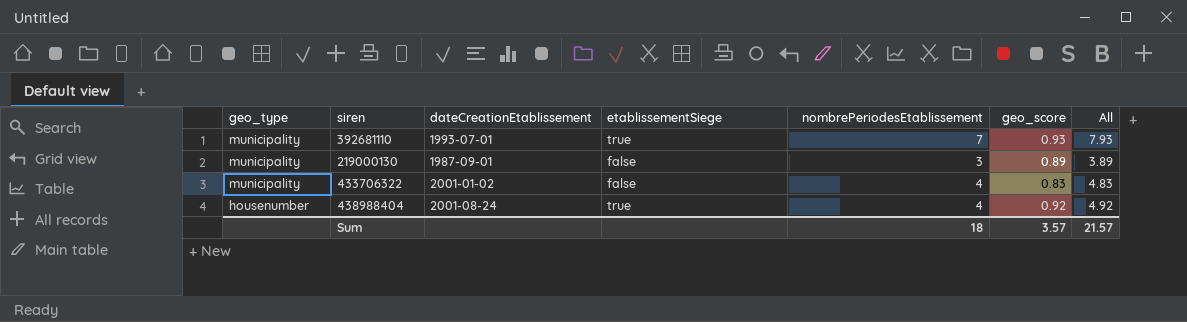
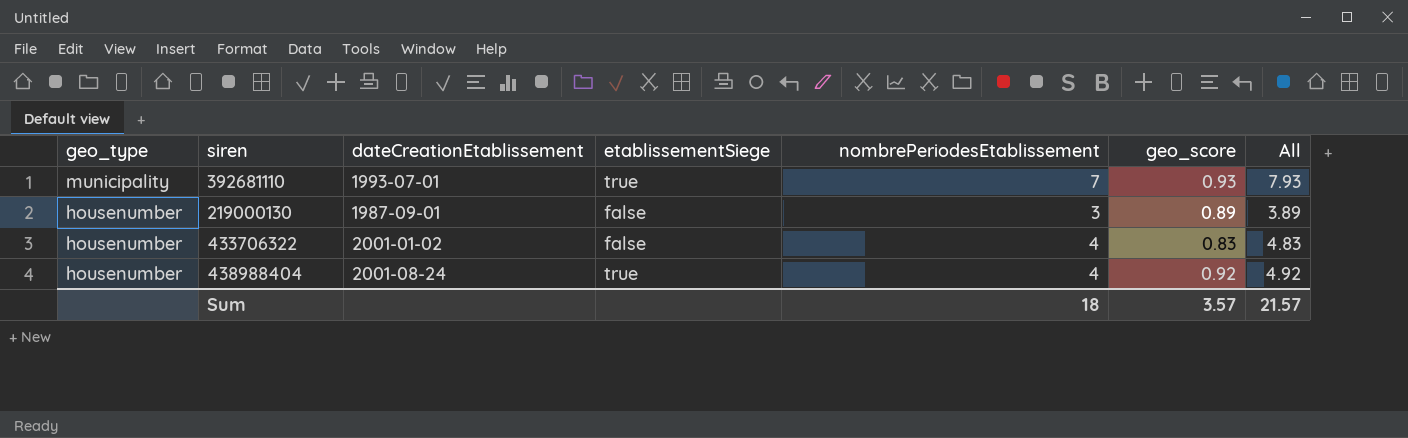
219000130 | geo_type: municipality -> housenumber
433706322 | geo_type: municipality -> housenumber

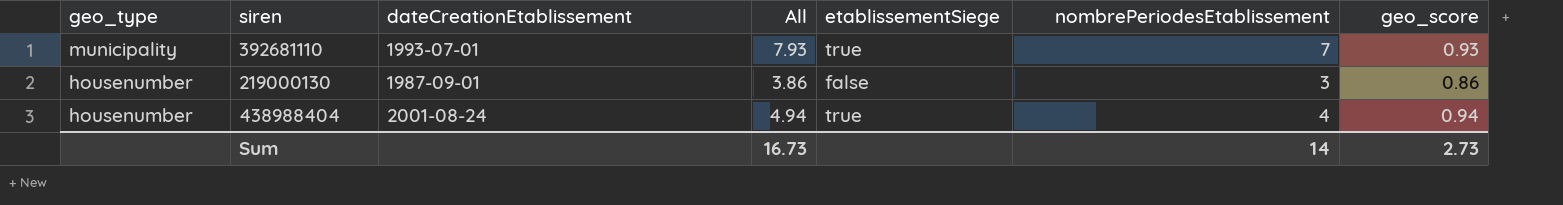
column All | position: 7 -> 4
row 433706322: housenumber | 2001-01-02 | false | 4 | 0.83 | 4.83 -> none
219000130 | All: 3.89 -> 3.86
219000130 | geo_score: 0.89 -> 0.86
438988404 | All: 4.92 -> 4.94
438988404 | geo_score: 0.92 -> 0.94
Sum | All: 21.57 -> 16.73
Sum | nombrePeriodesEtablissement: 18 -> 14
Sum | geo_score: 3.57 -> 2.73

